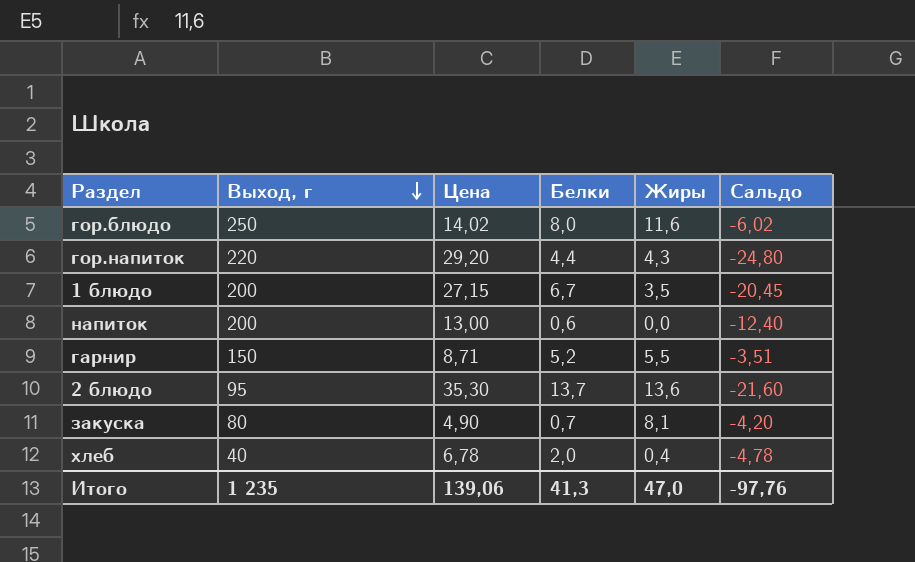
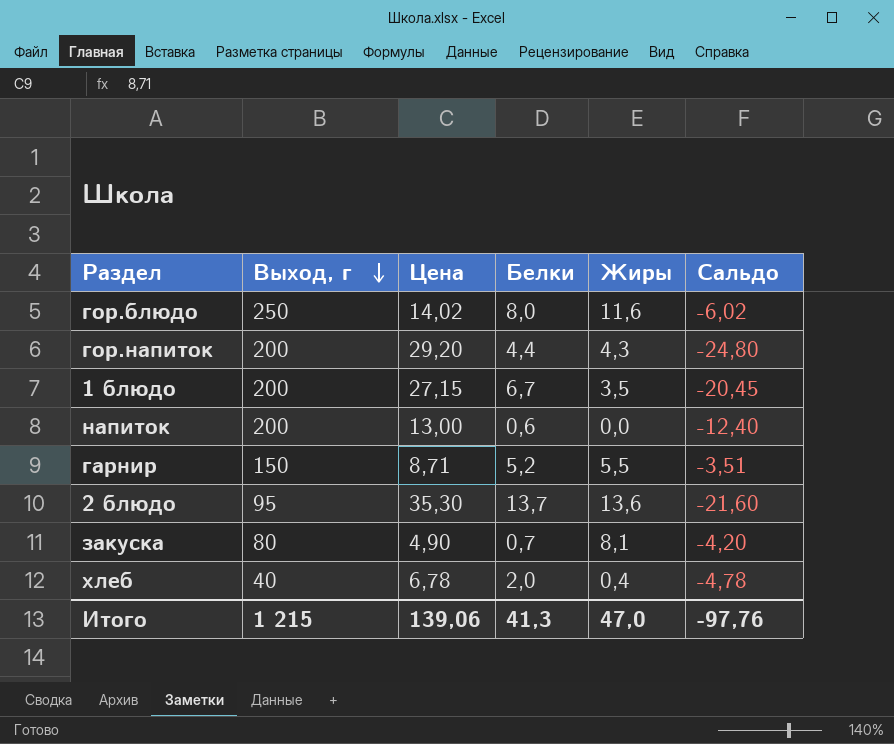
гор.напиток | Выход, г: 220 -> 200
Итого | Выход, г: 1 235 -> 1 215

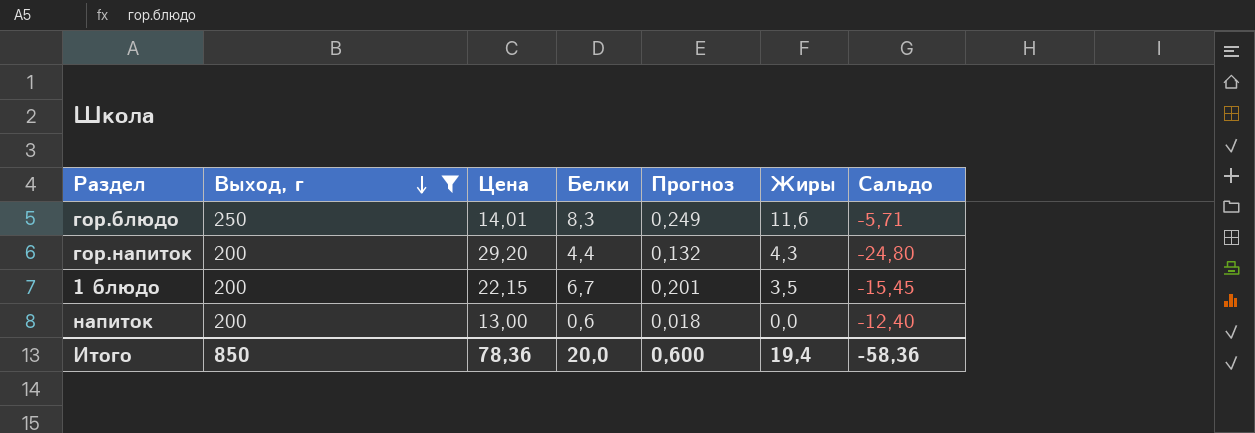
filter: none -> Выход, г >= 200
column Прогноз | formula: none -> [Белки] * 0,03
гор.блюдо | Цена: 14,02 -> 14,01
гор.блюдо | Белки: 8,0 -> 8,3
гор.блюдо | Сальдо: -6,02 -> -5,71
1 блюдо | Цена: 27,15 -> 22,15
1 блюдо | Сальдо: -20,45 -> -15,45
Итого | Выход, г: 1 215 -> 850
Итого | Цена: 139,06 -> 78,36
Итого | Белки: 41,3 -> 20,0
Итого | Жиры: 47,0 -> 19,4
Итого | Сальдо: -97,76 -> -58,36

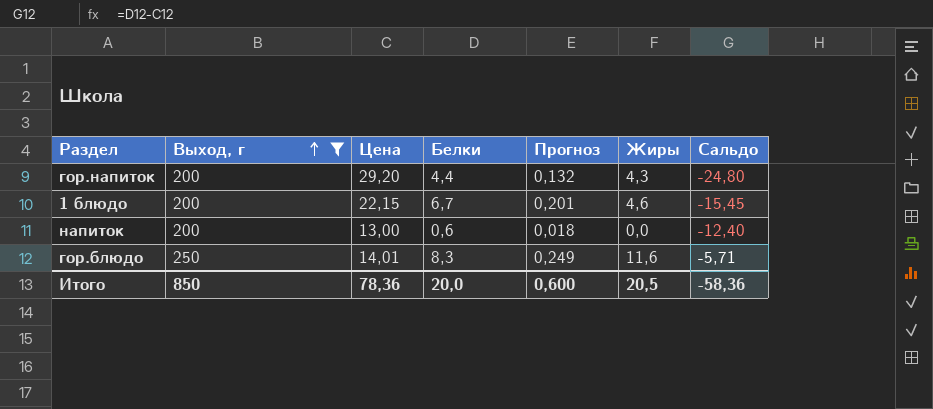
row order: Выход, г descending -> Выход, г ascending
1 блюдо | Жиры: 3,5 -> 4,6
Итого | Жиры: 19,4 -> 20,5

